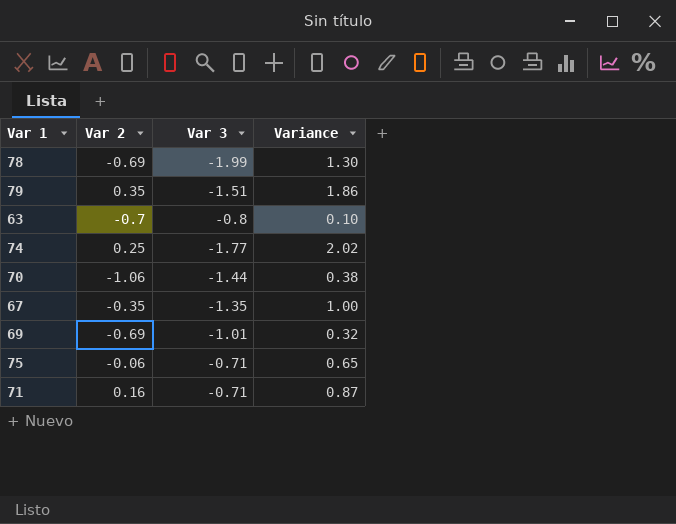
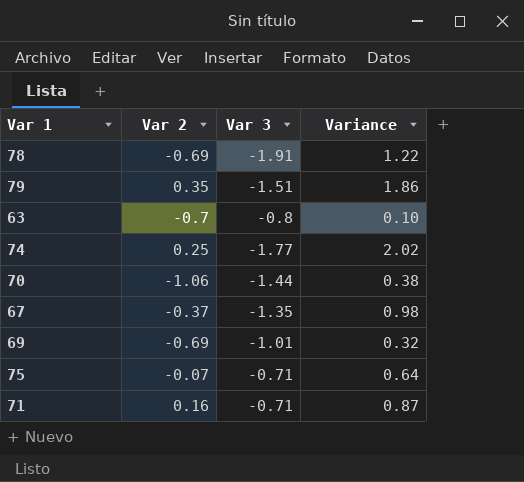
78 | Var 3: -1.99 -> -1.91
78 | Variance: 1.30 -> 1.22
67 | Var 2: -0.35 -> -0.37
67 | Variance: 1.00 -> 0.98
75 | Var 2: -0.06 -> -0.07
75 | Variance: 0.65 -> 0.64

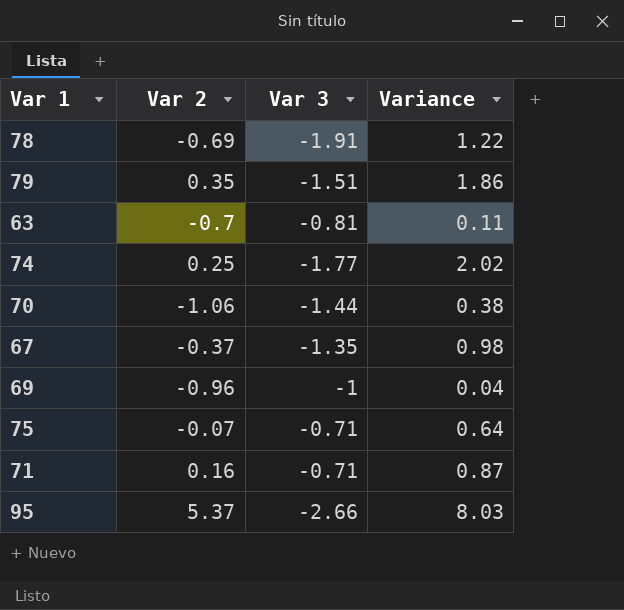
63 | Var 3: -0.8 -> -0.81
63 | Variance: 0.10 -> 0.11
69 | Var 2: -0.69 -> -0.96
69 | Var 3: -1.01 -> -1
69 | Variance: 0.32 -> 0.04
row 95: none -> 5.37 | -2.66 | 8.03

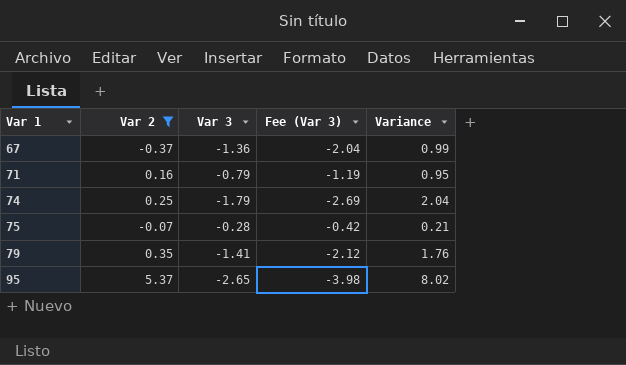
filter: none -> Var 2 >= -0.37
row order: none -> Var 1 ascending
column Fee (Var 3) | formula: none -> [Var 3] * 1.5
67 | Var 3: -1.35 -> -1.36
67 | Variance: 0.98 -> 0.99
71 | Var 3: -0.71 -> -0.79
71 | Variance: 0.87 -> 0.95
74 | Var 3: -1.77 -> -1.79
74 | Variance: 2.02 -> 2.04
75 | Var 3: -0.71 -> -0.28
75 | Variance: 0.64 -> 0.21
79 | Var 3: -1.51 -> -1.41
79 | Variance: 1.86 -> 1.76
95 | Var 3: -2.66 -> -2.65
95 | Variance: 8.03 -> 8.02

